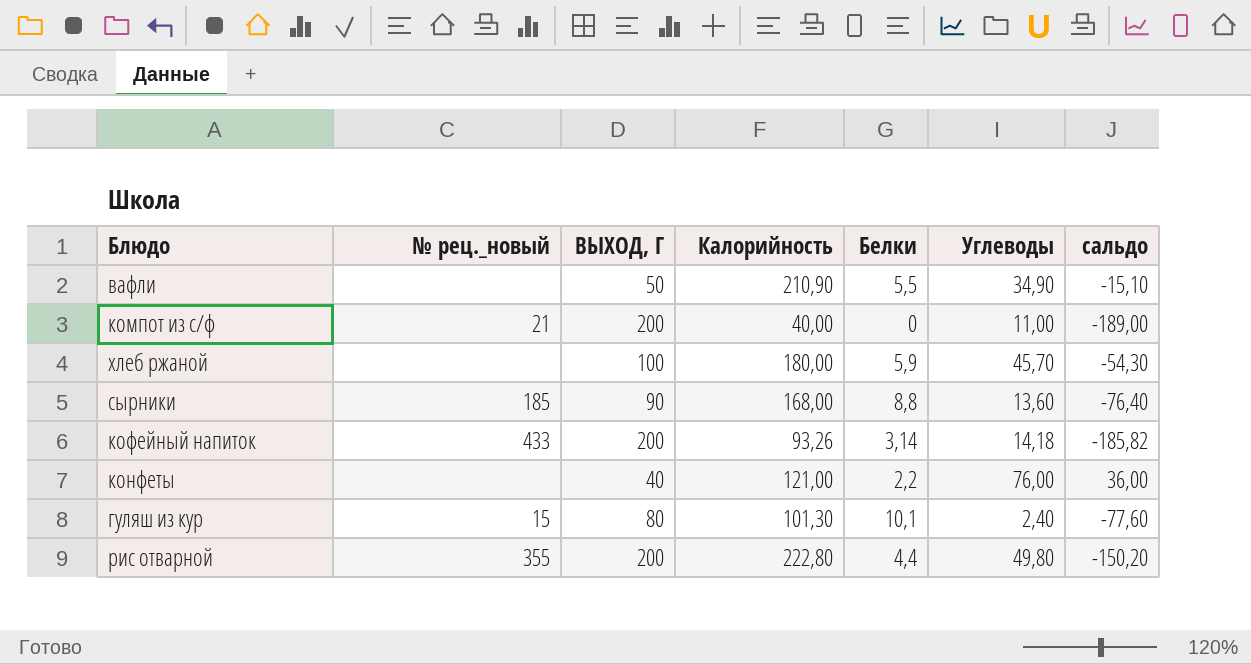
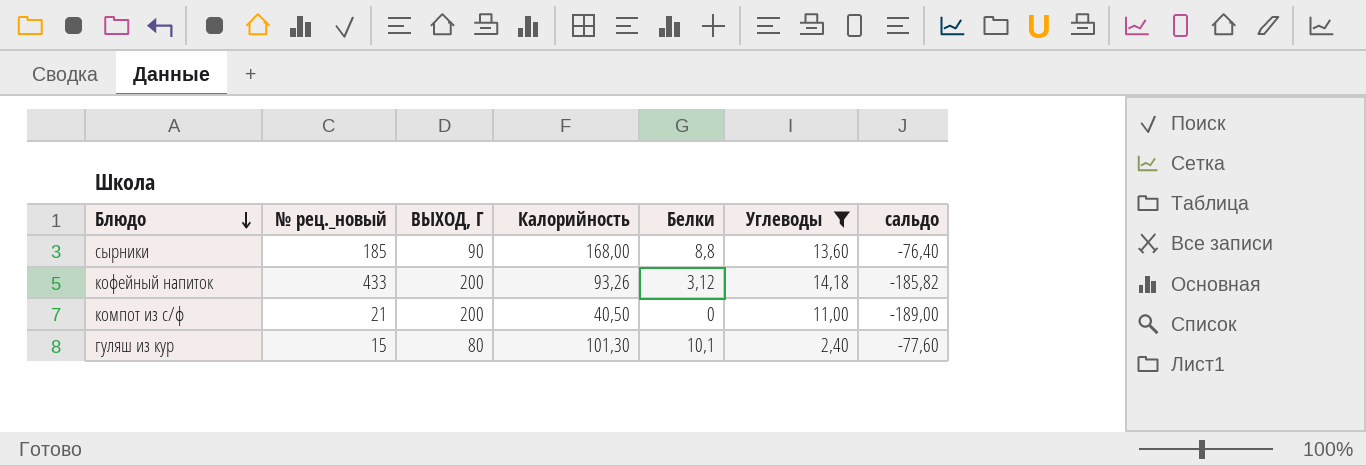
filter: none -> Углеводы <= 14,18
row order: none -> Блюдо descending
кофейный напиток | Белки: 3,14 -> 3,12
компот из с/ф | Калорийность: 40,00 -> 40,50

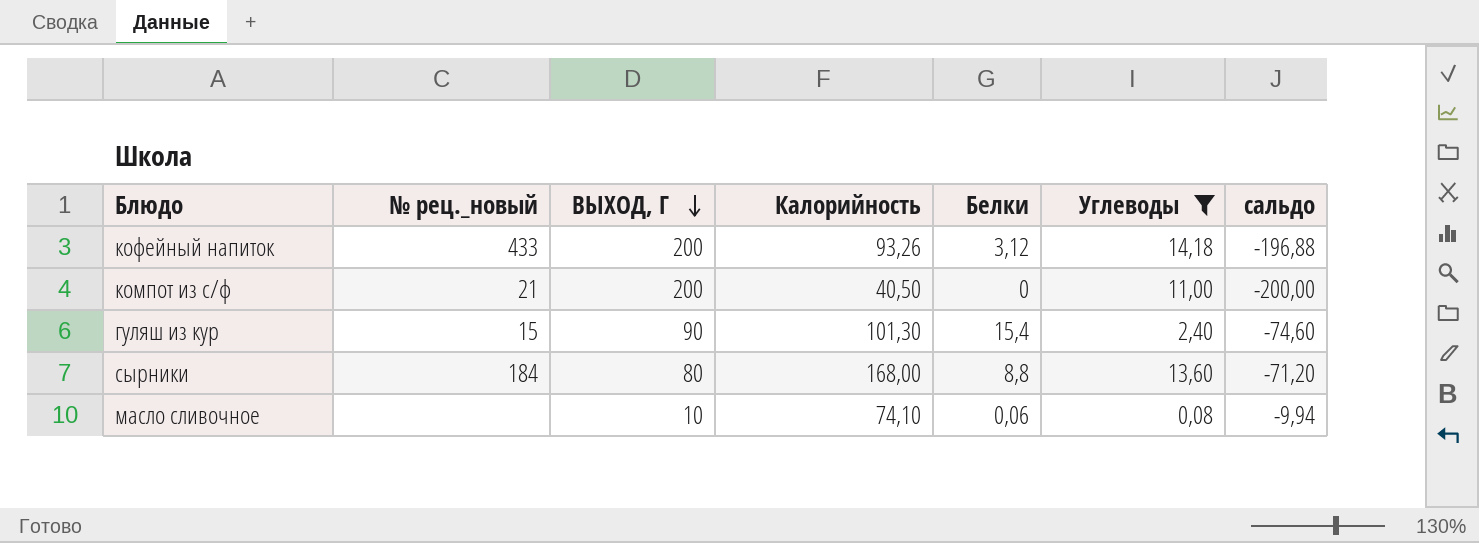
row order: Блюдо descending -> ВЫХОД, Г descending
column сальдо | formula: [Углеводы] - [ВЫХОД, Г] -> [Белки] - [ВЫХОД, Г]
гуляш из кур | ВЫХОД, Г: 80 -> 90
гуляш из кур | Белки: 10,1 -> 15,4
сырники | № рец._новый: 185 -> 184
сырники | ВЫХОД, Г: 90 -> 80
row масло сливочное: none -> none | 10 | 74,10 | 0,06 | 0,08 | -9,94

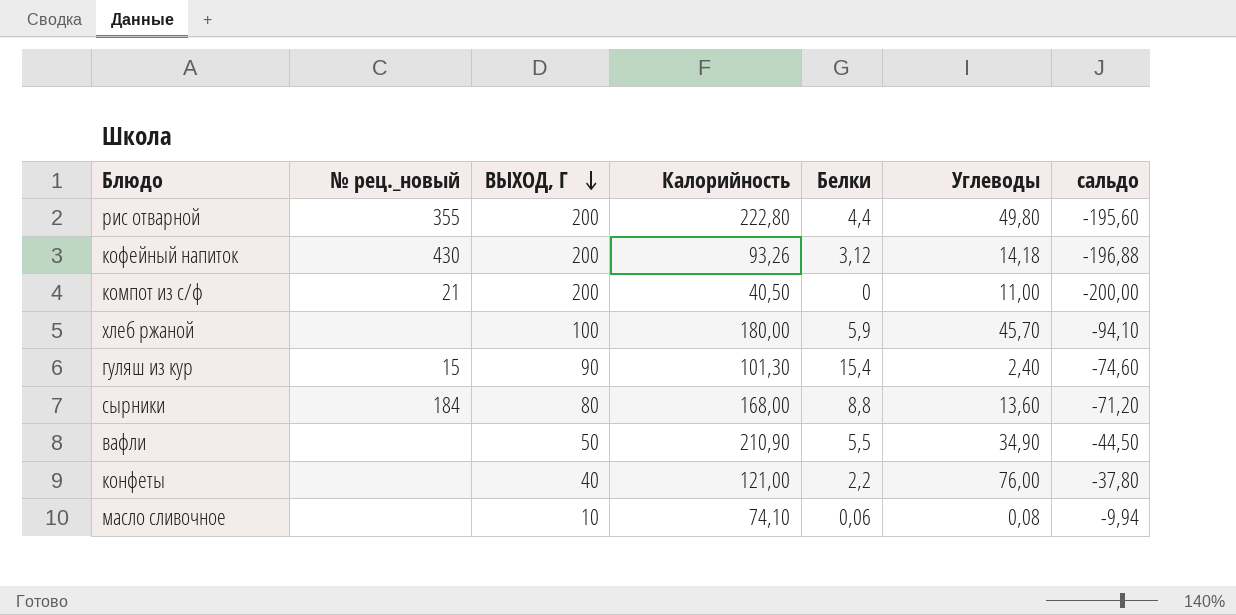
filter: Углеводы <= 14,18 -> none
кофейный напиток | № рец._новый: 433 -> 430

